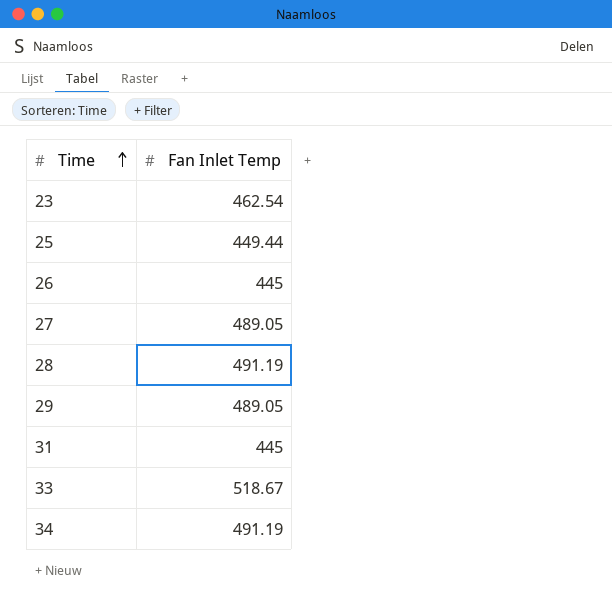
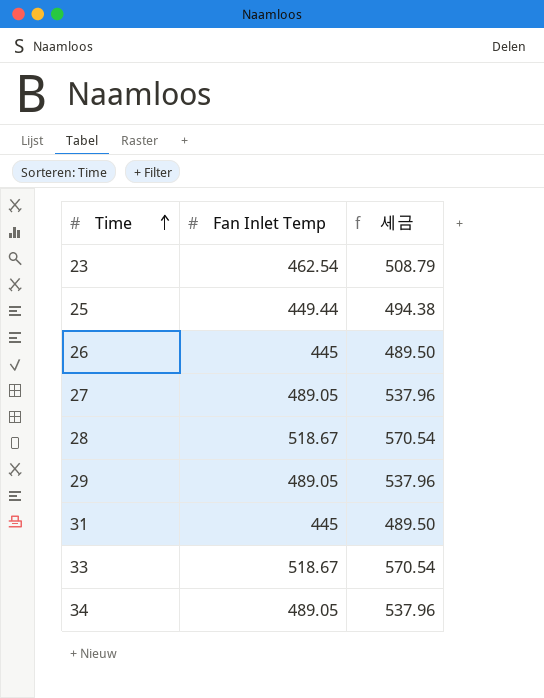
column 세금 | formula: none -> [Fan Inlet Temp] * 1.1
28 | Fan Inlet Temp: 491.19 -> 518.67
34 | Fan Inlet Temp: 491.19 -> 489.05

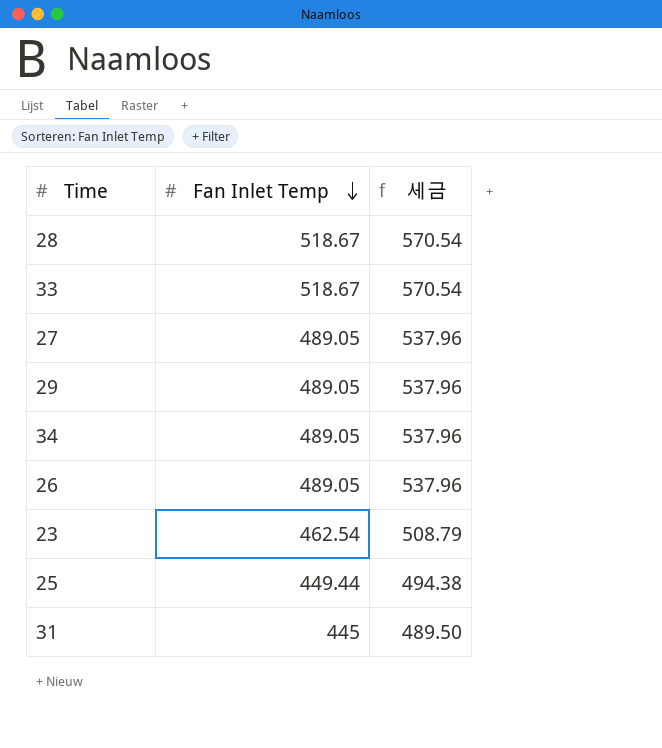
row order: Time ascending -> Fan Inlet Temp descending
26 | Fan Inlet Temp: 445 -> 489.05
26 | 세금: 489.50 -> 537.96

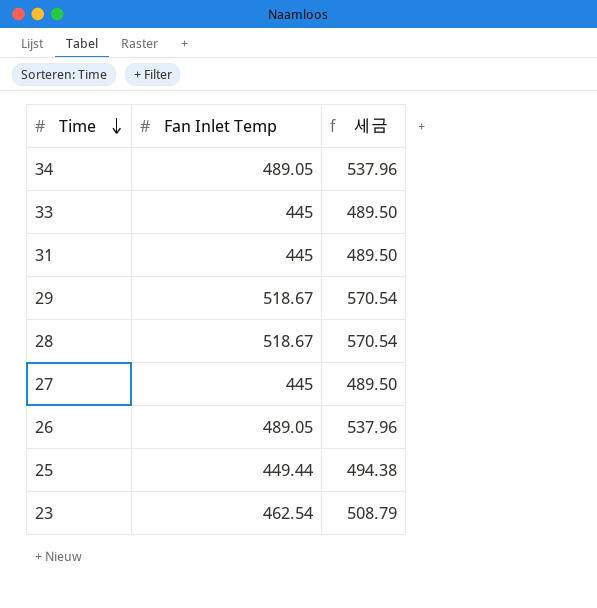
row order: Fan Inlet Temp descending -> Time descending
33 | Fan Inlet Temp: 518.67 -> 445
33 | 세금: 570.54 -> 489.50
29 | Fan Inlet Temp: 489.05 -> 518.67
29 | 세금: 537.96 -> 570.54
27 | Fan Inlet Temp: 489.05 -> 445
27 | 세금: 537.96 -> 489.50

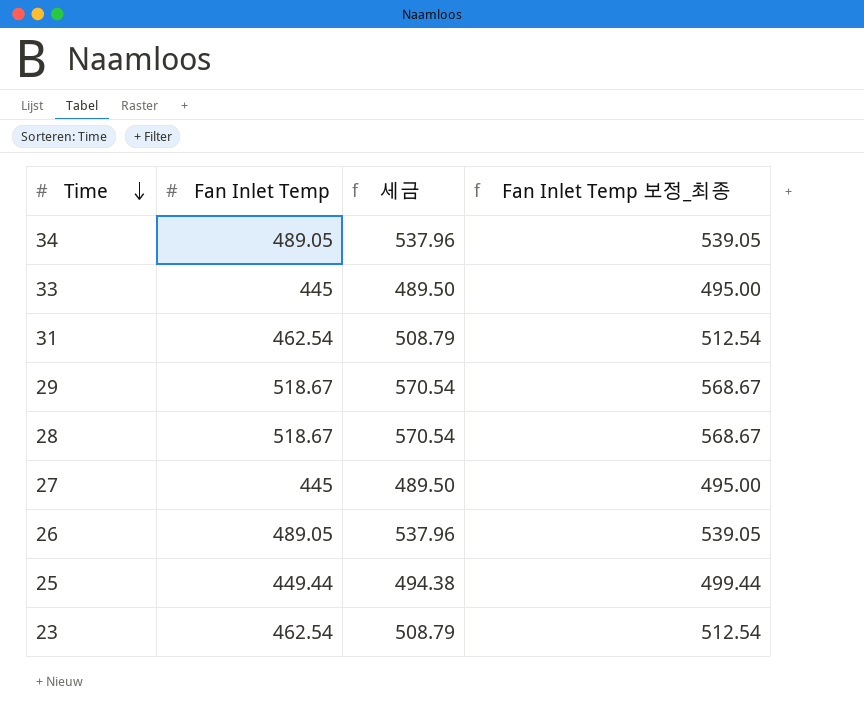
column Fan Inlet Temp 보정_최종 | formula: none -> [Fan Inlet Temp] + 50
31 | Fan Inlet Temp: 445 -> 462.54
31 | 세금: 489.50 -> 508.79

